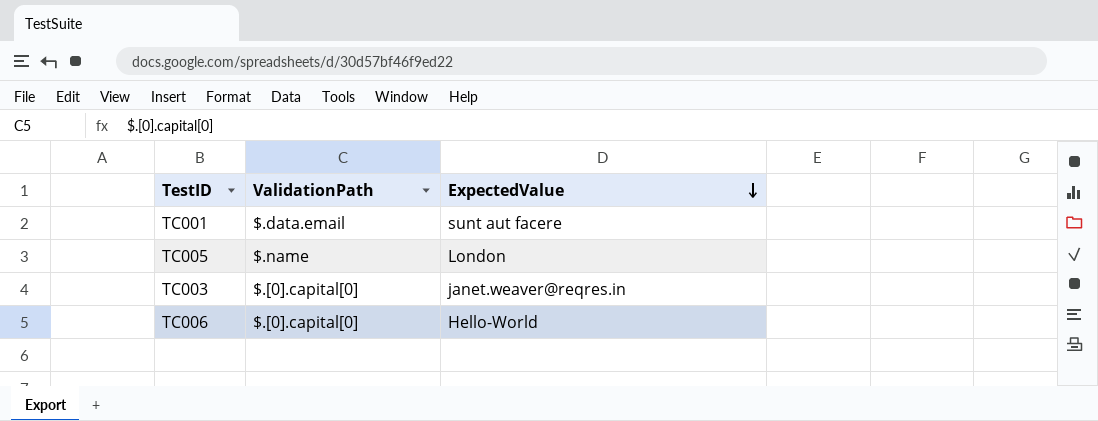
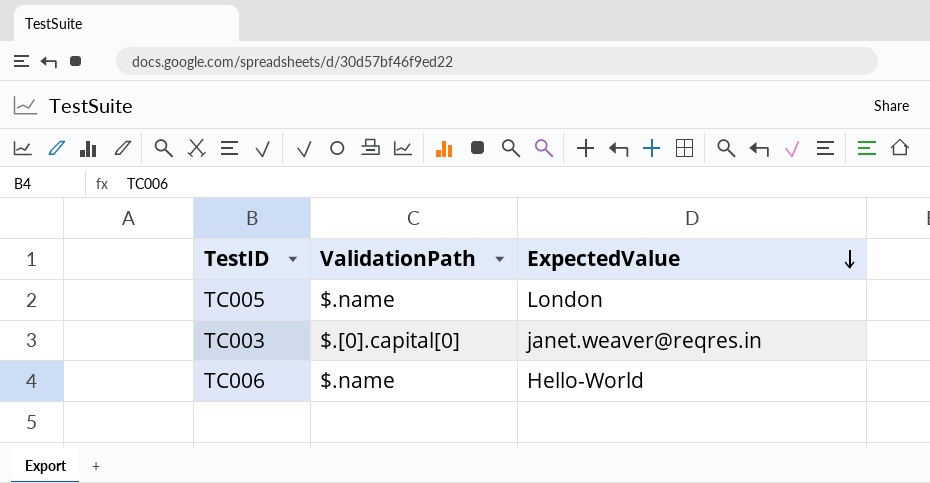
row TC001: $.data.email | sunt aut facere -> none
TC006 | ValidationPath: $.[0].capital[0] -> $.name

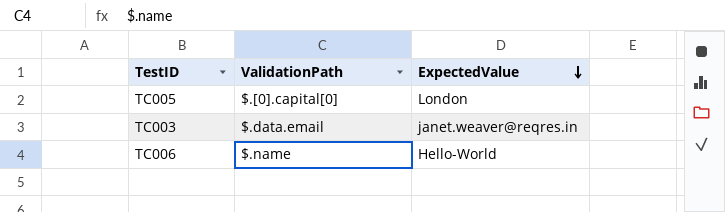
TC005 | ValidationPath: $.name -> $.[0].capital[0]
TC003 | ValidationPath: $.[0].capital[0] -> $.data.email

